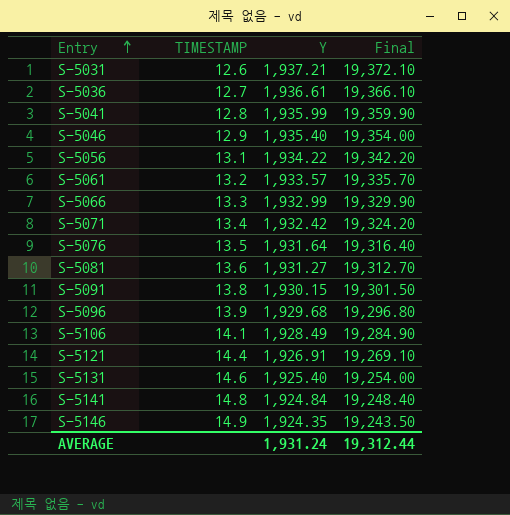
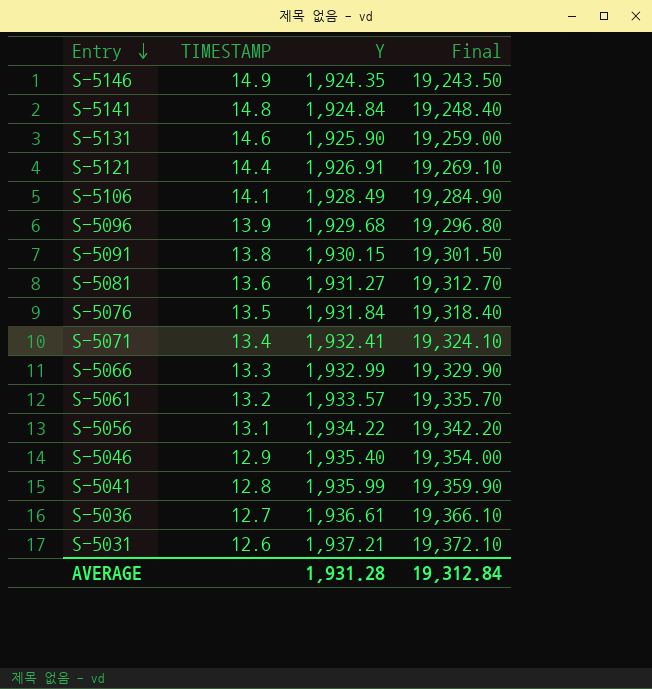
row order: Entry ascending -> Entry descending
S-5131 | Y: 1,925.40 -> 1,925.90
S-5131 | Final: 19,254.00 -> 19,259.00
S-5076 | Y: 1,931.64 -> 1,931.84
S-5076 | Final: 19,316.40 -> 19,318.40
S-5071 | Y: 1,932.42 -> 1,932.41
S-5071 | Final: 19,324.20 -> 19,324.10
AVERAGE | Y: 1,931.24 -> 1,931.28
AVERAGE | Final: 19,312.44 -> 19,312.84

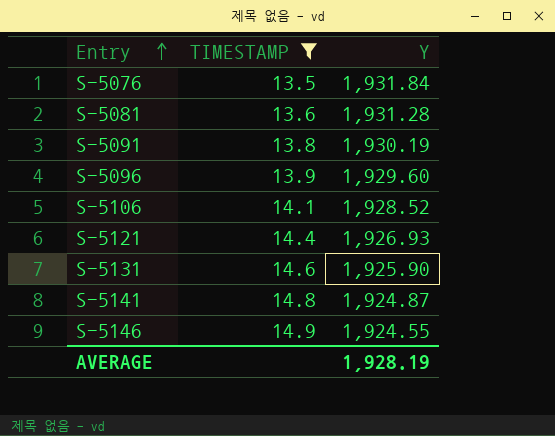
filter: none -> TIMESTAMP >= 13.5
row order: Entry descending -> Entry ascending
column Final | formula: [Y] * 10 -> none
S-5081 | Y: 1,931.27 -> 1,931.28
S-5091 | Y: 1,930.15 -> 1,930.19
S-5096 | Y: 1,929.68 -> 1,929.60
S-5106 | Y: 1,928.49 -> 1,928.52
S-5121 | Y: 1,926.91 -> 1,926.93
S-5141 | Y: 1,924.84 -> 1,924.87
S-5146 | Y: 1,924.35 -> 1,924.55
AVERAGE | Y: 1,931.28 -> 1,928.19

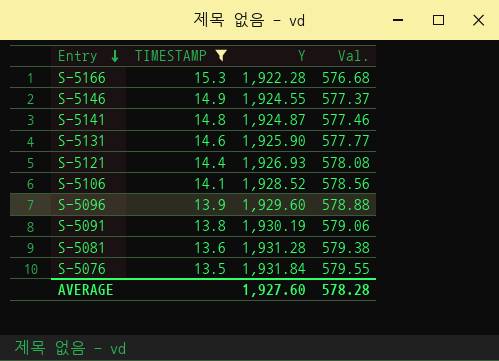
row order: Entry ascending -> Entry descending
column Val. | formula: none -> [Y] * 0.3
row S-5166: none -> 15.3 | 1,922.28 | 576.68
AVERAGE | Y: 1,928.19 -> 1,927.60

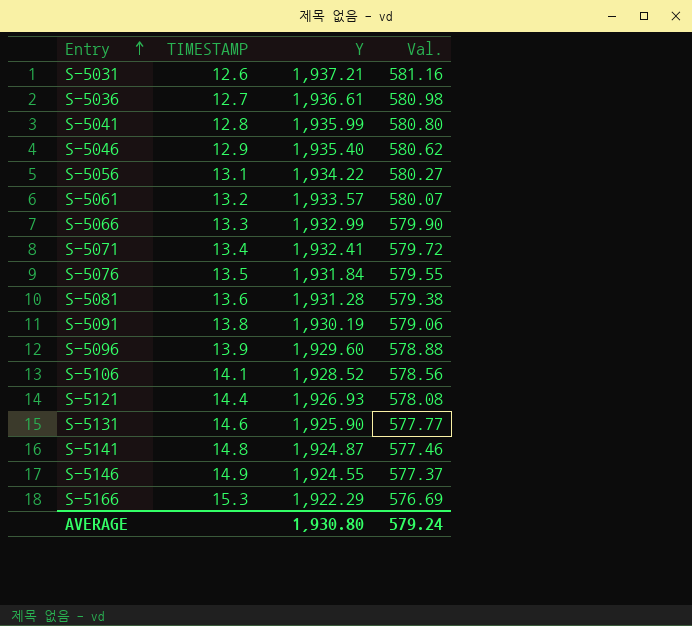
filter: TIMESTAMP >= 13.5 -> none
row order: Entry descending -> Entry ascending
S-5166 | Y: 1,922.28 -> 1,922.29
S-5166 | Val.: 576.68 -> 576.69
AVERAGE | Y: 1,927.60 -> 1,930.80
AVERAGE | Val.: 578.28 -> 579.24

